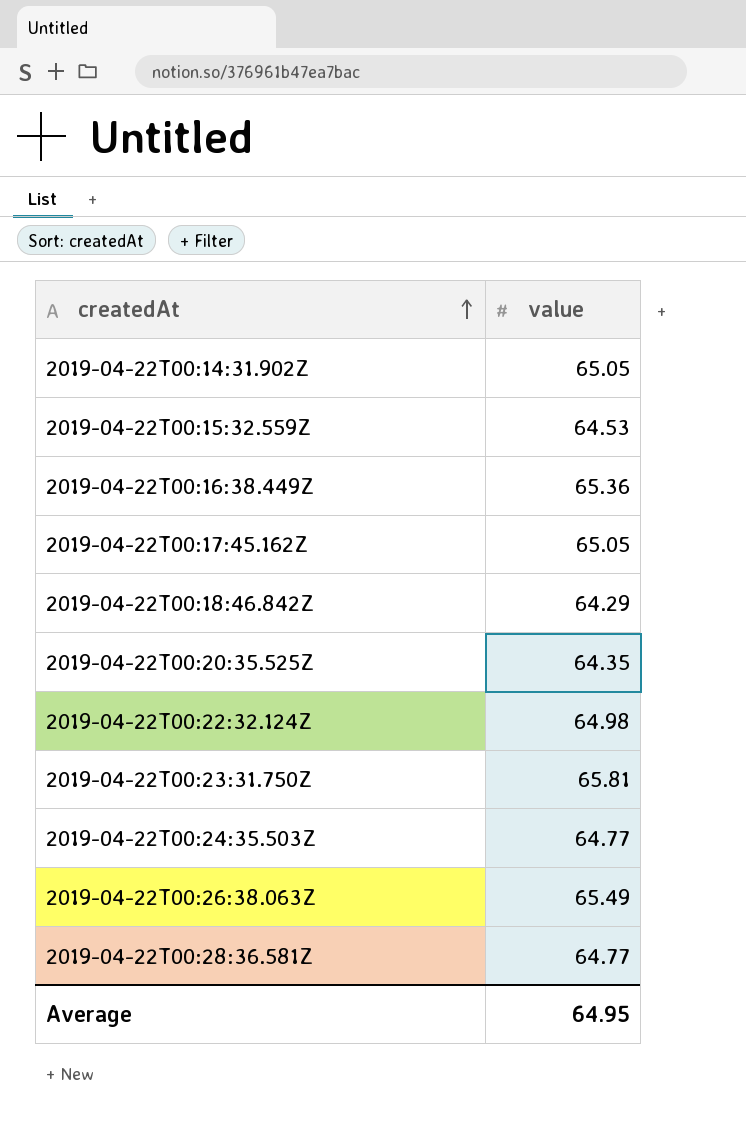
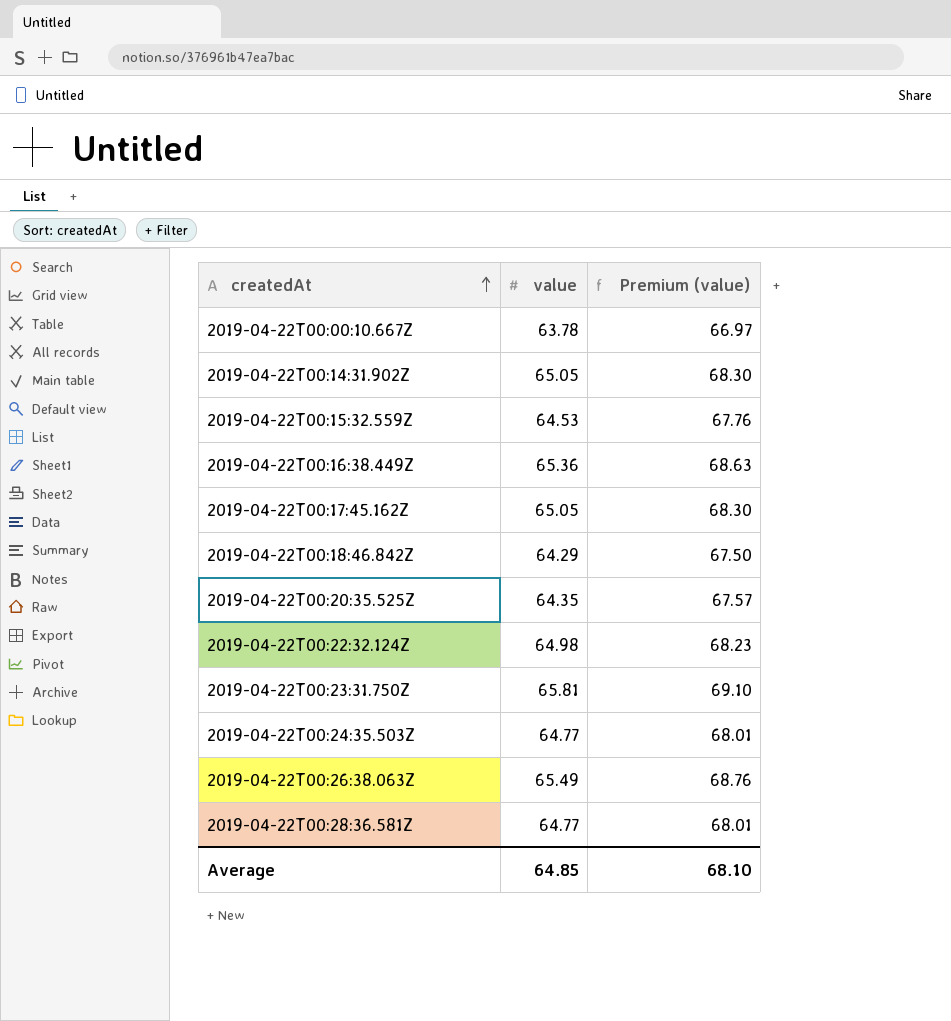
column Premium (value) | formula: none -> [value] * 1.05
row 2019-04-22T00:00:10.667Z: none -> 63.78 | 66.97
Average | value: 64.95 -> 64.85

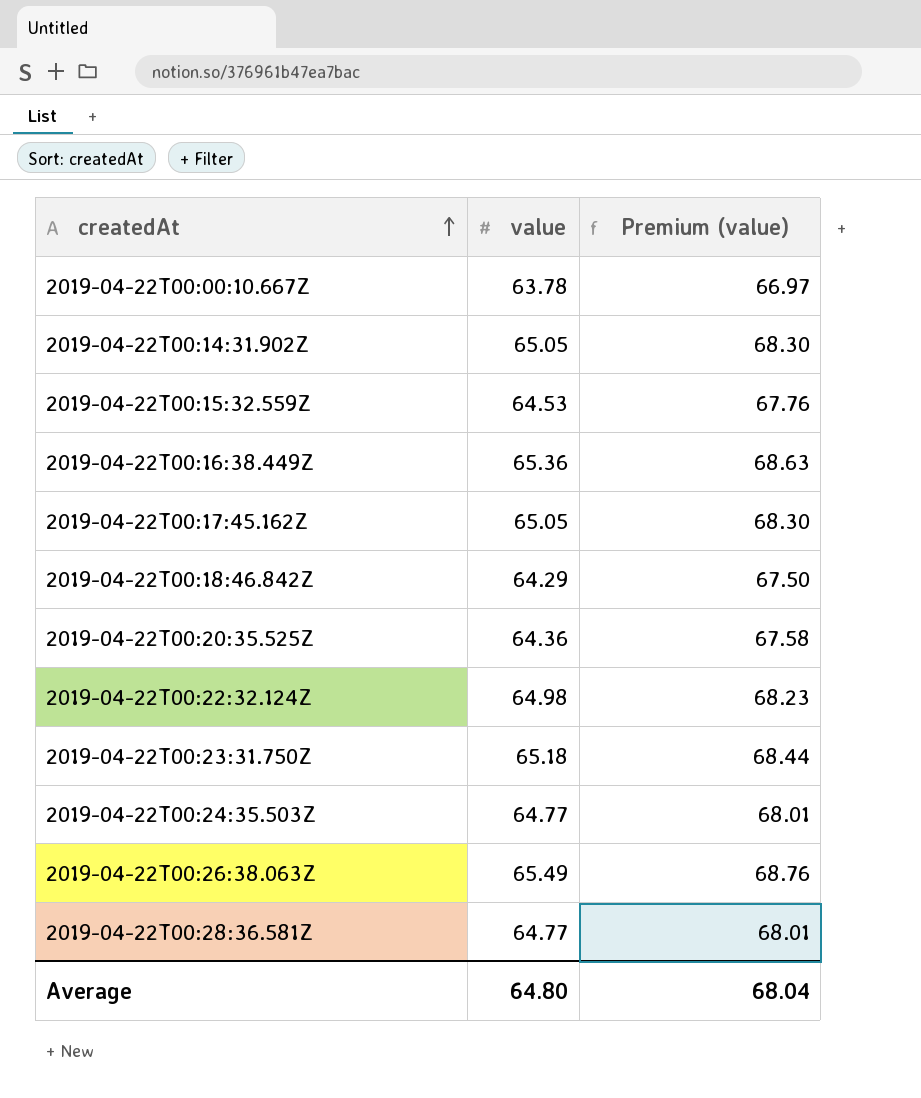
2019-04-22T00:20:35.525Z | value: 64.35 -> 64.36
2019-04-22T00:20:35.525Z | Premium (value): 67.57 -> 67.58
2019-04-22T00:23:31.750Z | value: 65.81 -> 65.18
2019-04-22T00:23:31.750Z | Premium (value): 69.10 -> 68.44
Average | value: 64.85 -> 64.80
Average | Premium (value): 68.10 -> 68.04

